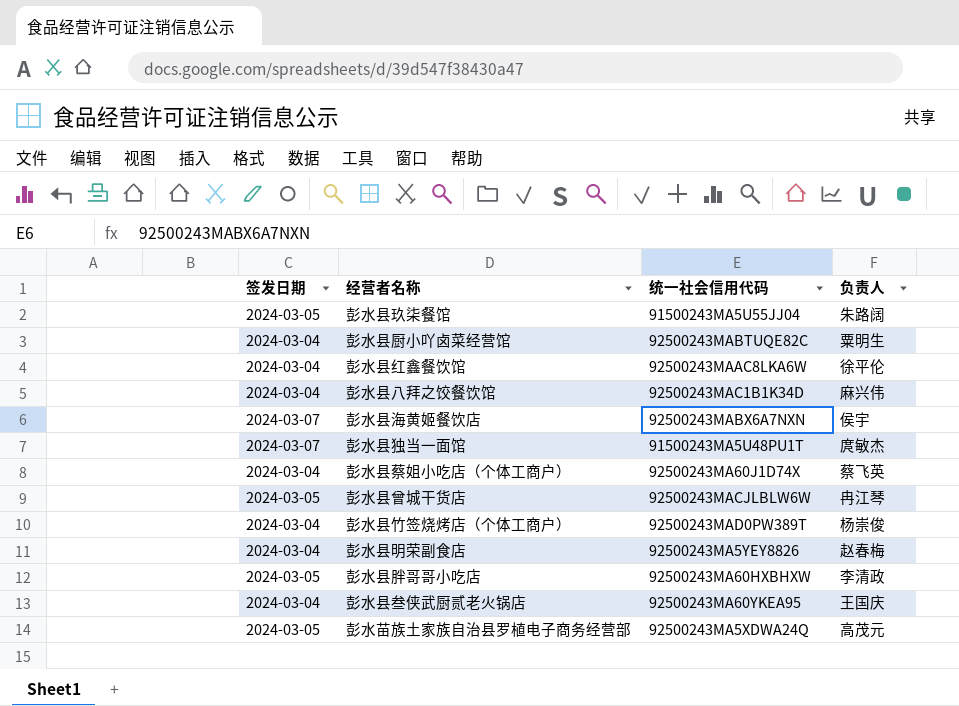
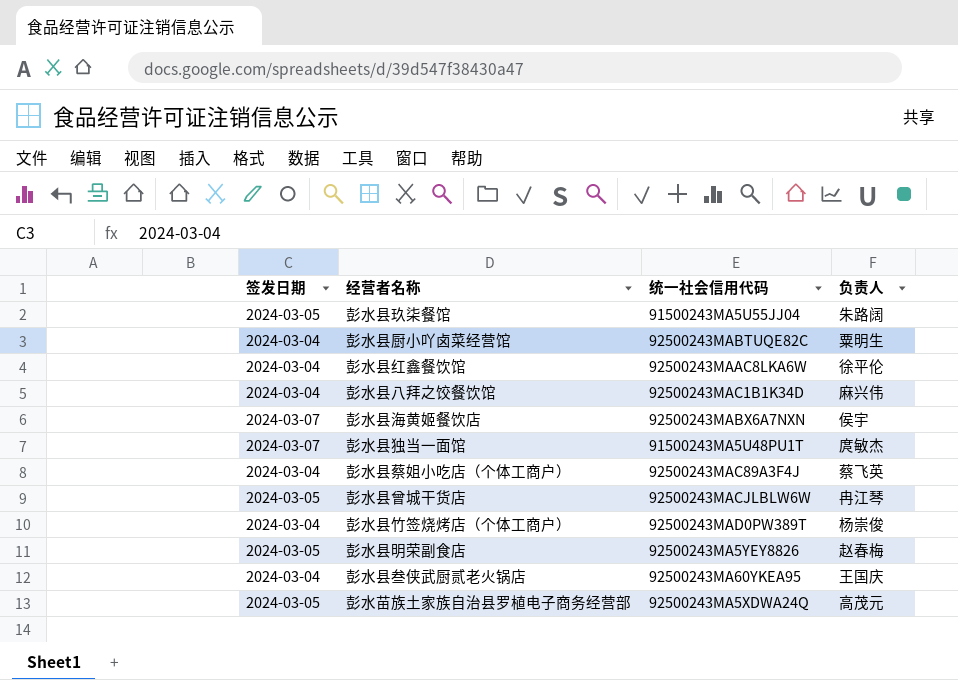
row 彭水县胖哥哥小吃店: 2024-03-05 | 92500243MA60HXBHXW | 李清政 -> none
彭水县蔡姐小吃店（个体工商户） | 统一社会信用代码: 92500243MA60J1D74X -> 92500243MAC89A3F4J
彭水县明荣副食店 | 签发日期: 2024-03-04 -> 2024-03-05

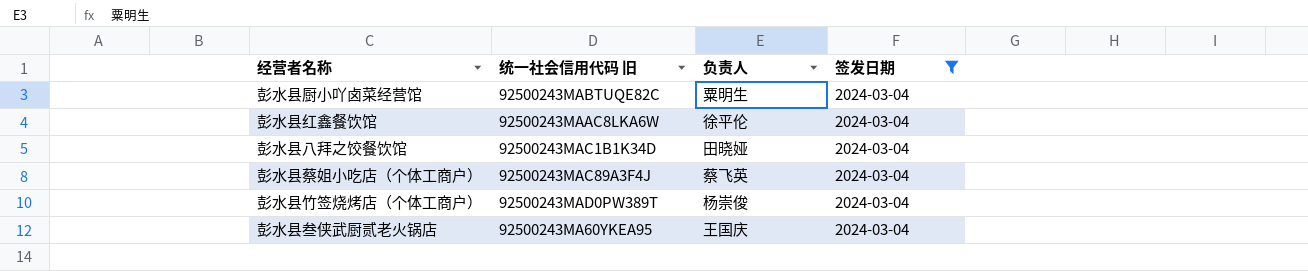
filter: none -> 签发日期 = 2024-03-04
column name: 统一社会信用代码 -> 统一社会信用代码 旧
column 签发日期 | position: 1 -> 4
彭水县八拜之饺餐饮馆 | 负责人: 麻兴伟 -> 田晓娅

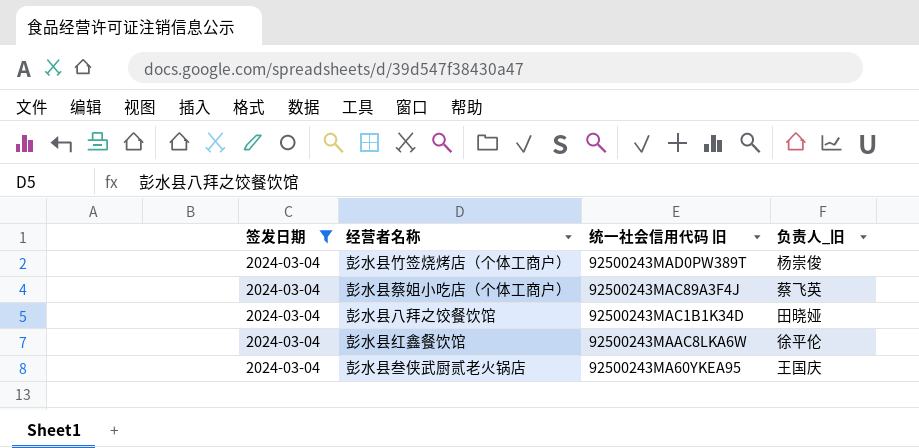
row order: none -> 统一社会信用代码 旧 descending
column 签发日期 | position: 4 -> 1
column name: 负责人 -> 负责人_旧
row 彭水县厨小吖卤菜经营馆: 92500243MABTUQE82C | 粟明生 | 2024-03-04 -> none

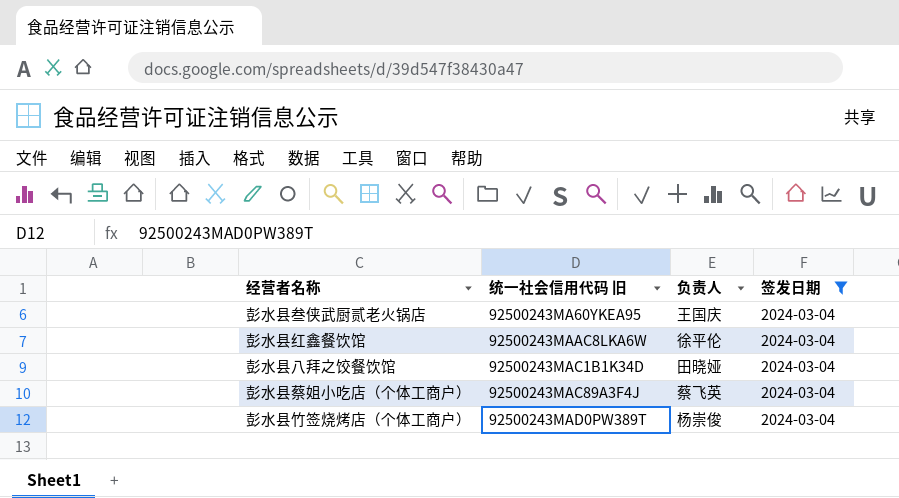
row order: 统一社会信用代码 旧 descending -> 统一社会信用代码 旧 ascending
column name: 负责人_旧 -> 负责人
column 签发日期 | position: 1 -> 4

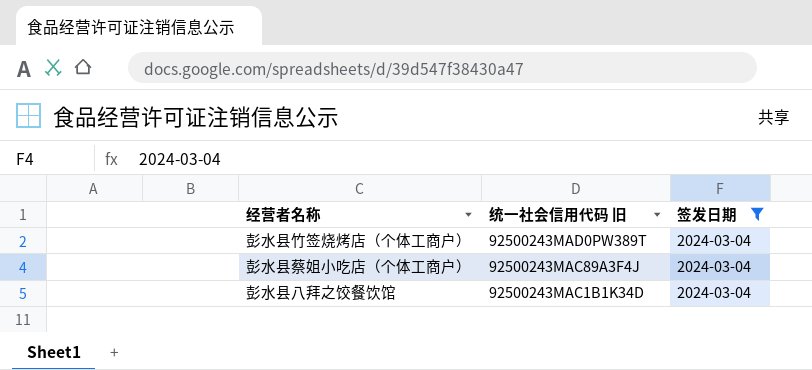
row order: 统一社会信用代码 旧 ascending -> 统一社会信用代码 旧 descending
column 负责人 | position: 3 -> none
row 彭水县叁侠武厨贰老火锅店: 92500243MA60YKEA95 | 王国庆 | 2024-03-04 -> none
row 彭水县红鑫餐饮馆: 92500243MAAC8LKA6W | 徐平伦 | 2024-03-04 -> none

